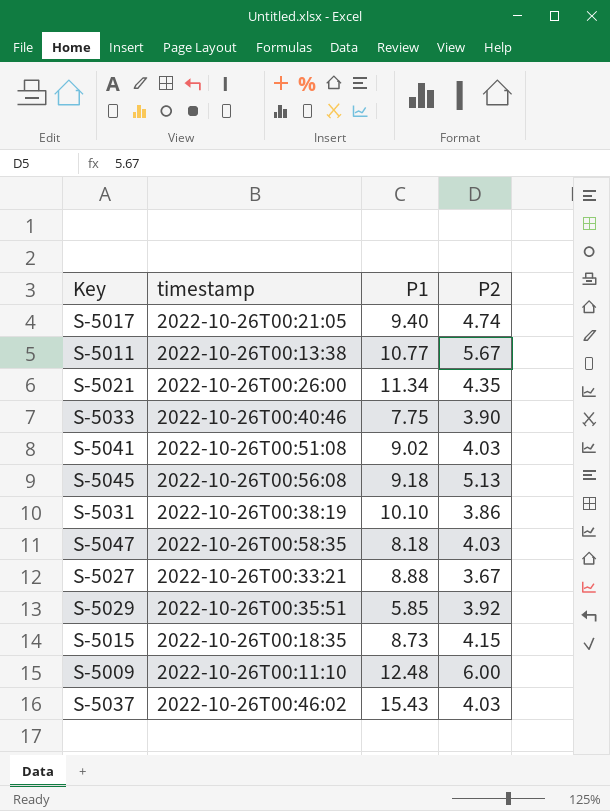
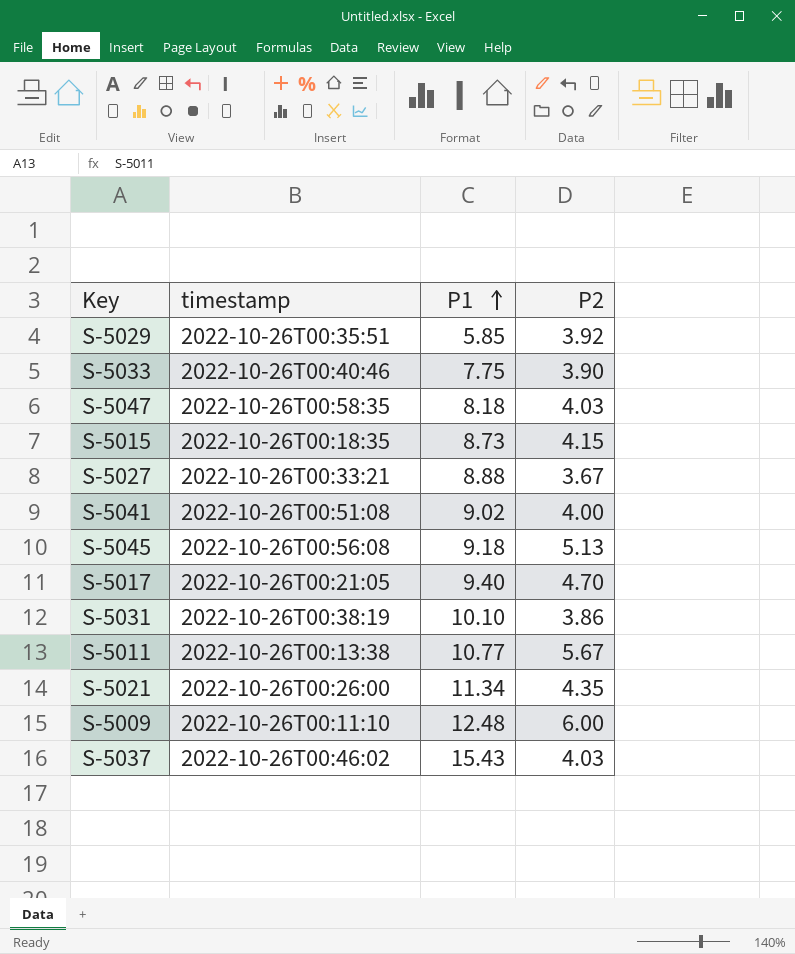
row order: none -> P1 ascending
S-5041 | P2: 4.03 -> 4.00
S-5017 | P2: 4.74 -> 4.70

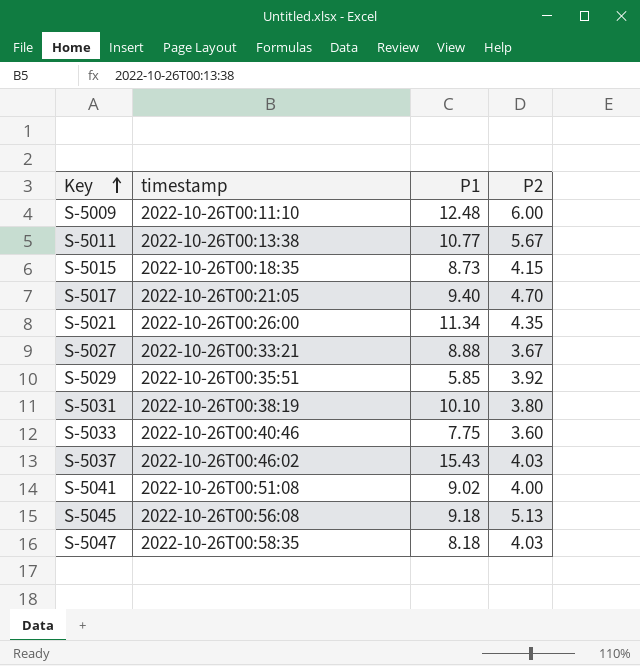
row order: P1 ascending -> Key ascending
S-5031 | P2: 3.86 -> 3.80
S-5033 | P2: 3.90 -> 3.60

